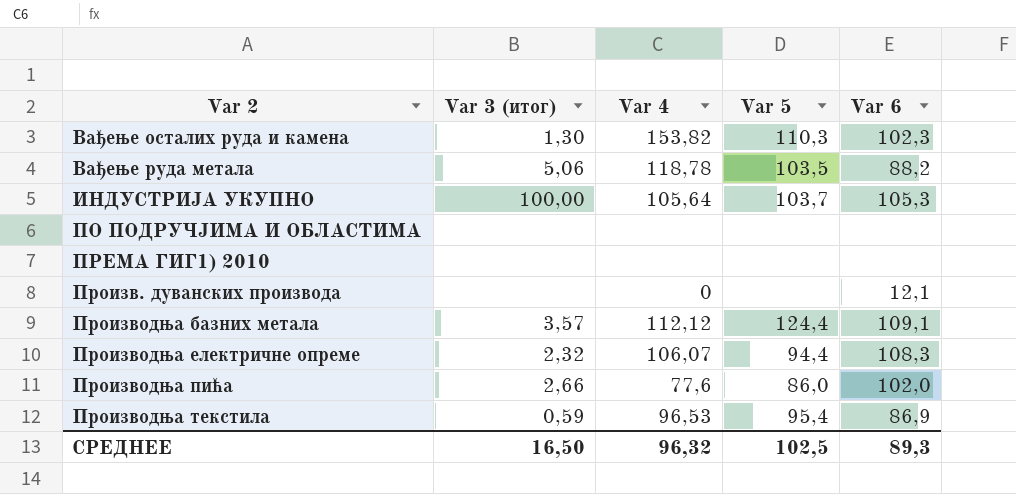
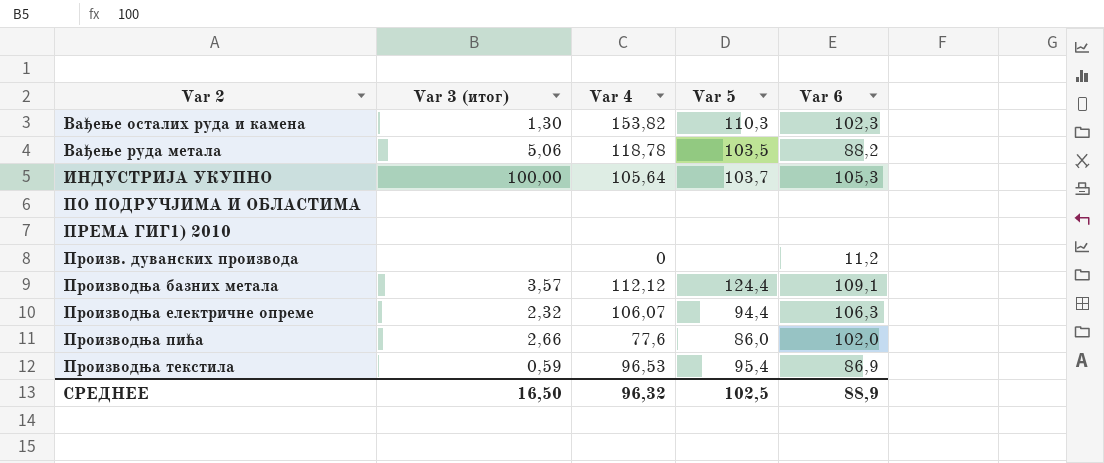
Произв. дуванских производа | Var 6: 12,1 -> 11,2
Производња електричне опреме | Var 6: 108,3 -> 106,3
СРЕДНЕЕ | Var 6: 89,3 -> 88,9

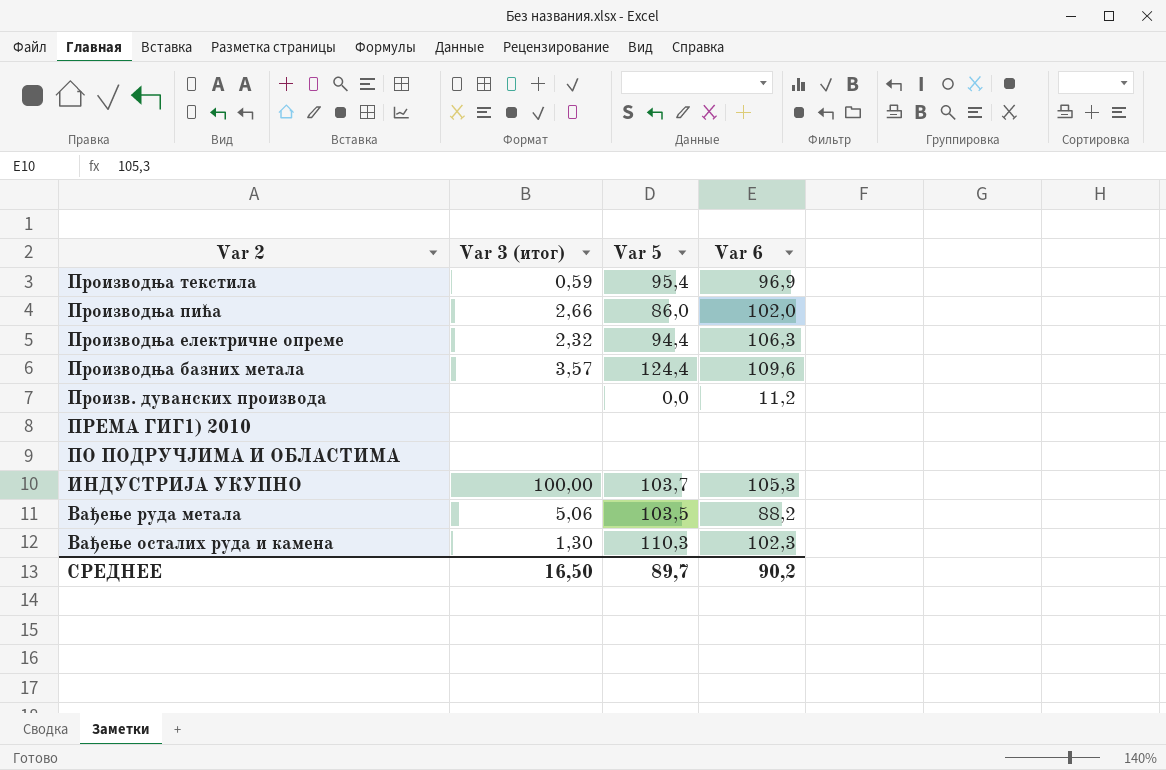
row order: Var 2 ascending -> Var 2 descending
column Var 4 | position: 3 -> none
Производња текстила | Var 6: 86,9 -> 96,9
Производња базних метала | Var 6: 109,1 -> 109,6
Произв. дуванских производа | Var 5: none -> 0,0
СРЕДНЕЕ | Var 5: 102,5 -> 89,7
СРЕДНЕЕ | Var 6: 88,9 -> 90,2

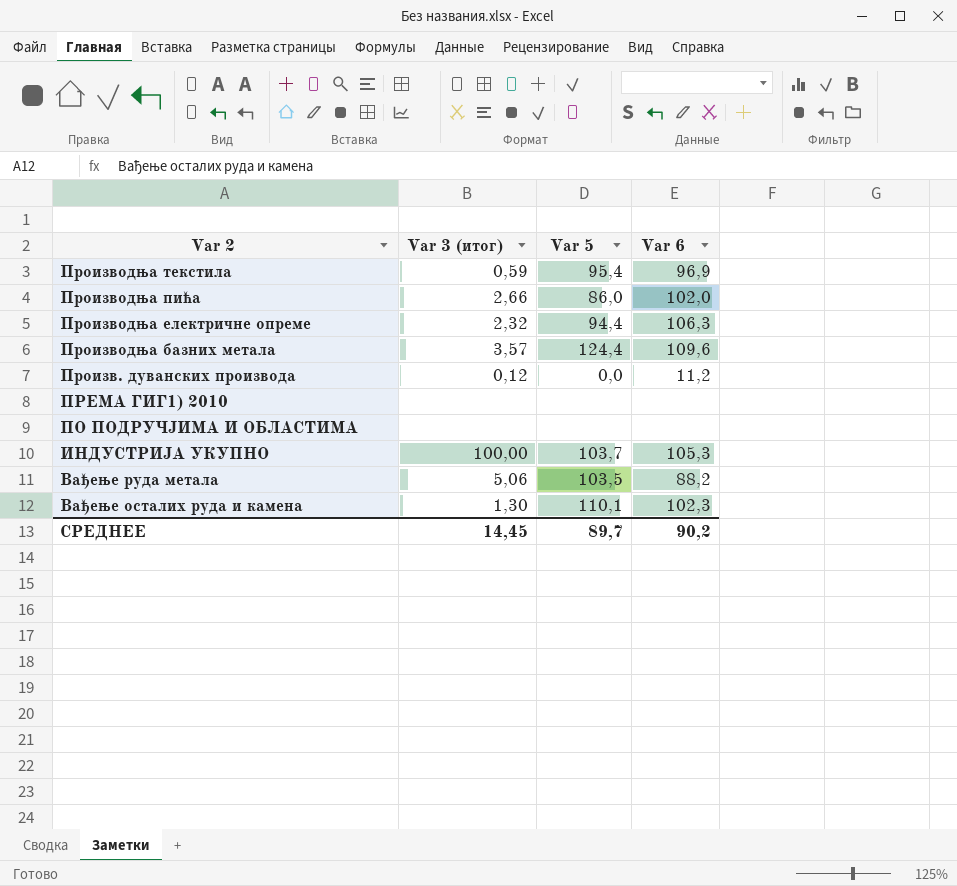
Произв. дуванских производа | Var 3 (итог): none -> 0,12
Вађење осталих руда и камена | Var 5: 110,3 -> 110,1
СРЕДНЕЕ | Var 3 (итог): 16,50 -> 14,45

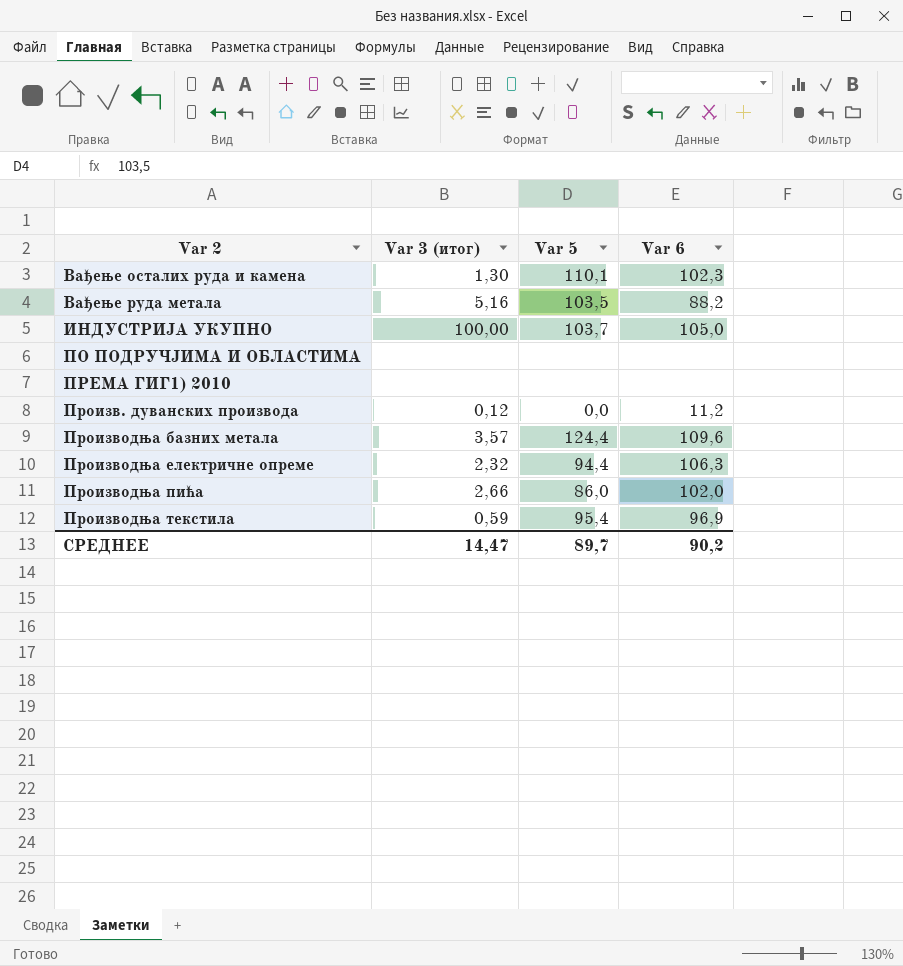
row order: Var 2 descending -> Var 2 ascending
Вађење руда метала | Var 3 (итог): 5,06 -> 5,16
ИНДУСТРИЈА УКУПНО | Var 6: 105,3 -> 105,0
СРЕДНЕЕ | Var 3 (итог): 14,45 -> 14,47

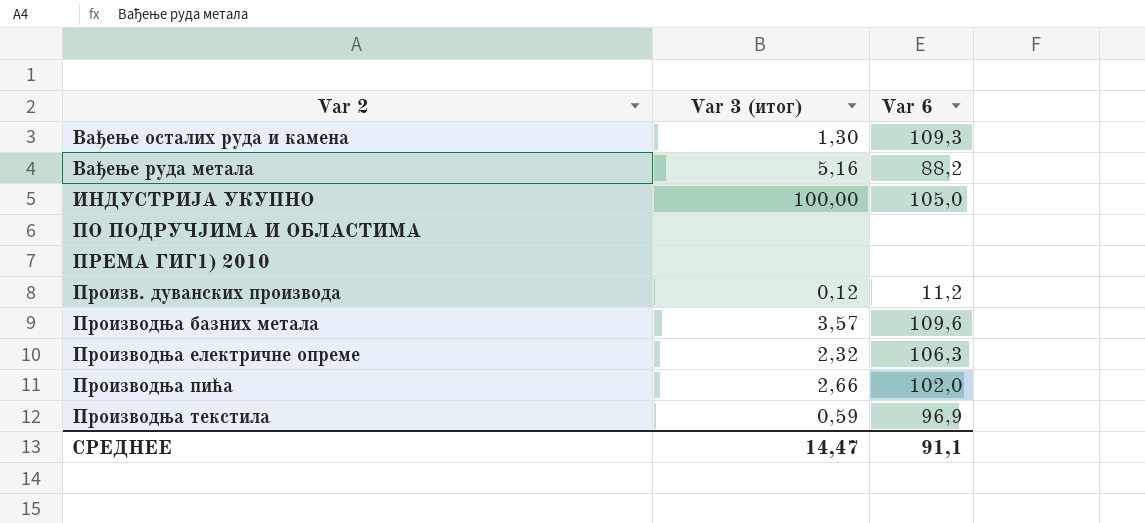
column Var 5 | position: 3 -> none
Вађење осталих руда и камена | Var 6: 102,3 -> 109,3
СРЕДНЕЕ | Var 6: 90,2 -> 91,1

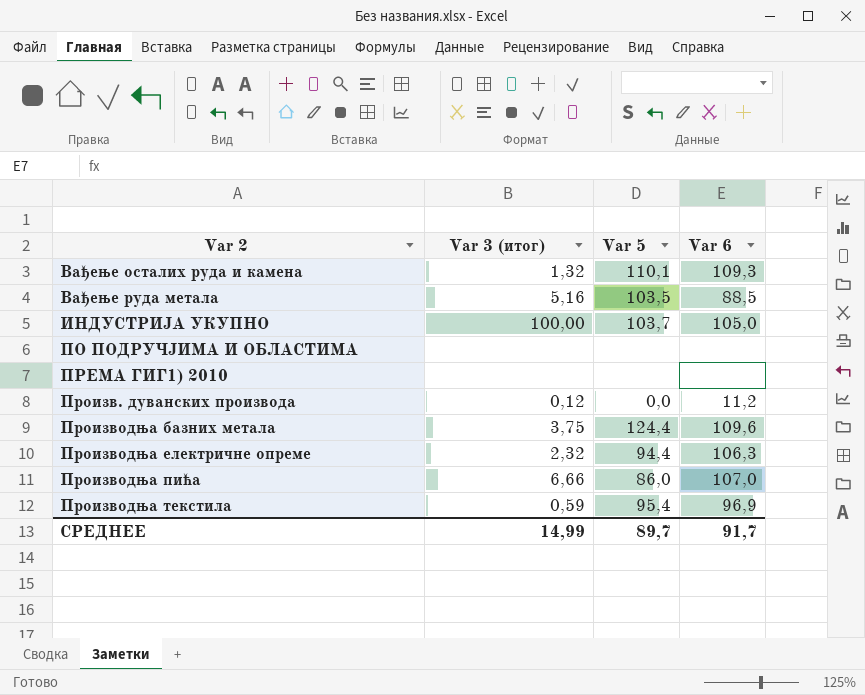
column Var 5 | position: none -> 3
Вађење осталих руда и камена | Var 3 (итог): 1,30 -> 1,32
Вађење руда метала | Var 6: 88,2 -> 88,5
Производња базних метала | Var 3 (итог): 3,57 -> 3,75
Производња пића | Var 3 (итог): 2,66 -> 6,66
Производња пића | Var 6: 102,0 -> 107,0
СРЕДНЕЕ | Var 3 (итог): 14,47 -> 14,99
СРЕДНЕЕ | Var 6: 91,1 -> 91,7

